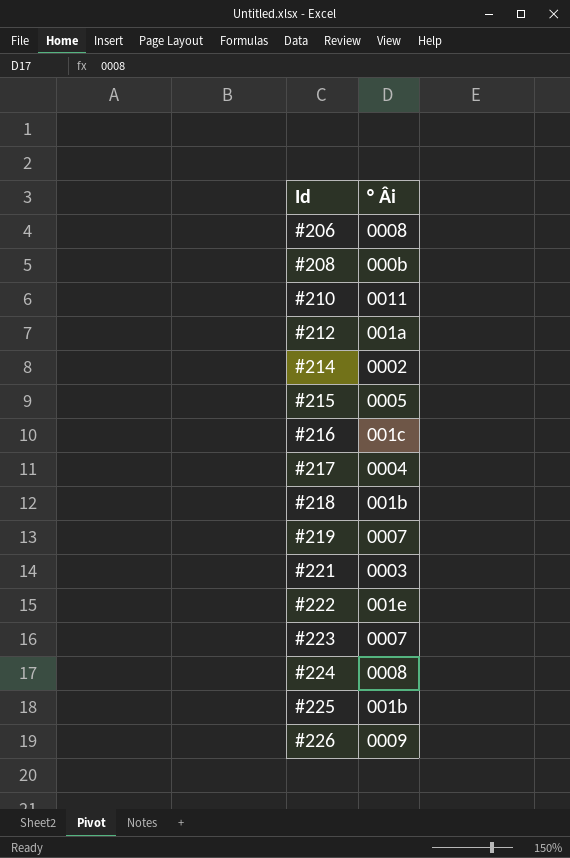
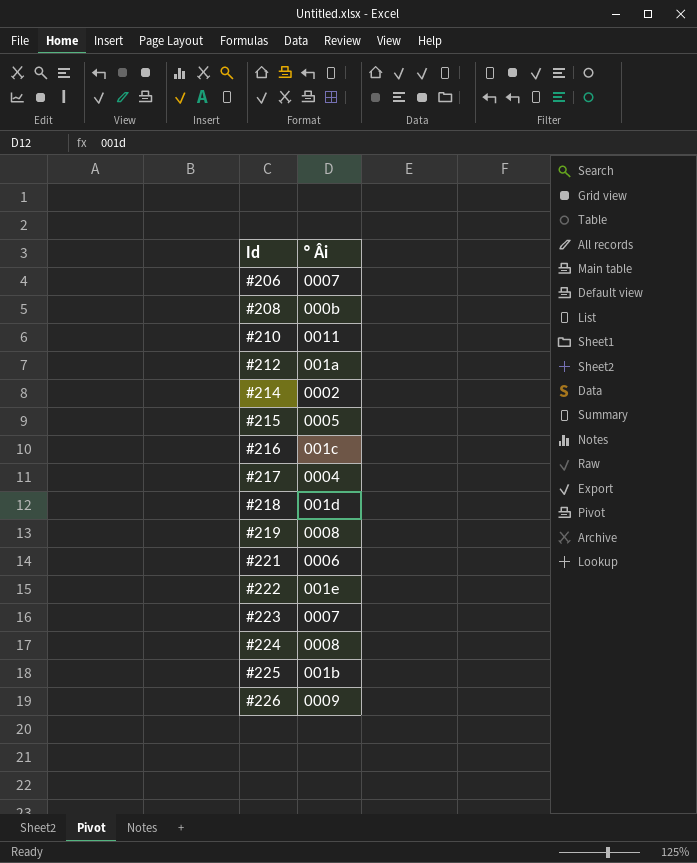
#206 | ° Âi: 0008 -> 0007
#218 | ° Âi: 001b -> 001d
#219 | ° Âi: 0007 -> 0008
#221 | ° Âi: 0003 -> 0006

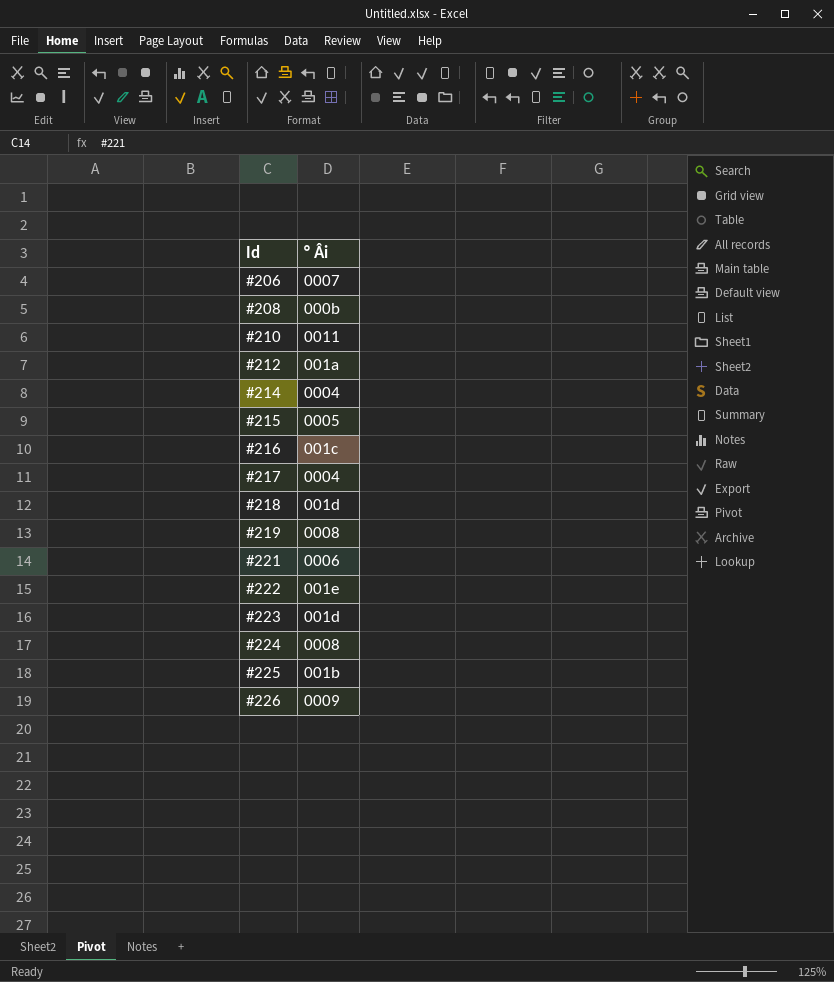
#214 | ° Âi: 0002 -> 0004
#223 | ° Âi: 0007 -> 001d

